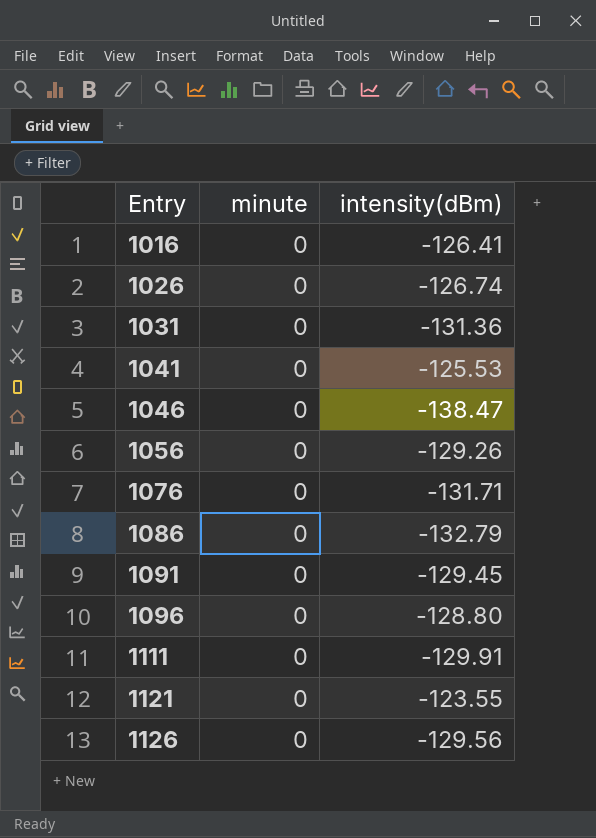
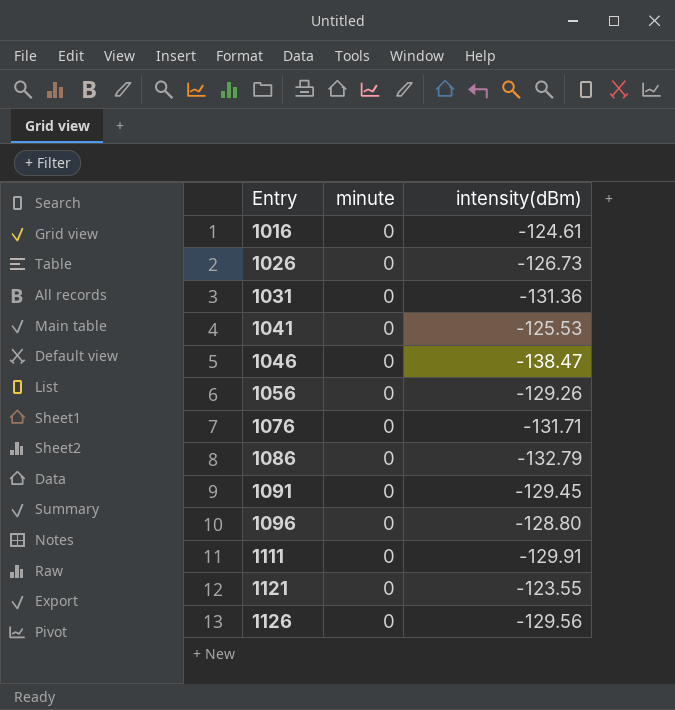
1016 | intensity(dBm): -126.41 -> -124.61
1026 | intensity(dBm): -126.74 -> -126.73

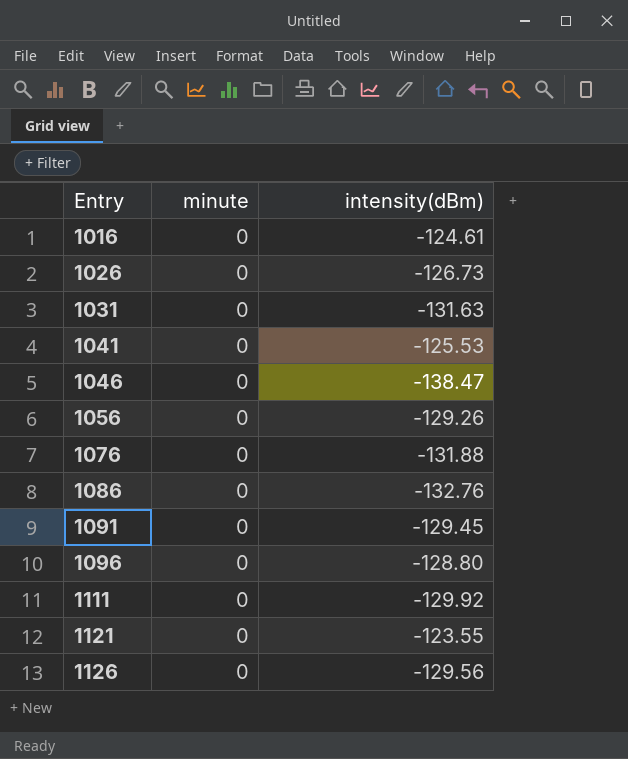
1031 | intensity(dBm): -131.36 -> -131.63
1076 | intensity(dBm): -131.71 -> -131.88
1086 | intensity(dBm): -132.79 -> -132.76
1111 | intensity(dBm): -129.91 -> -129.92

